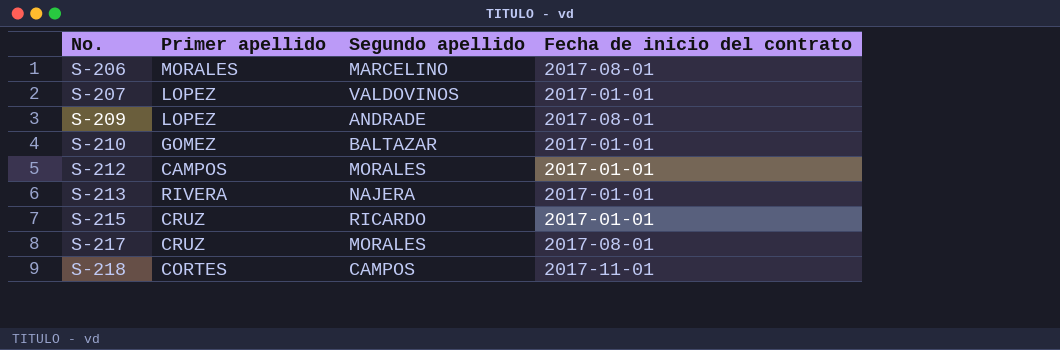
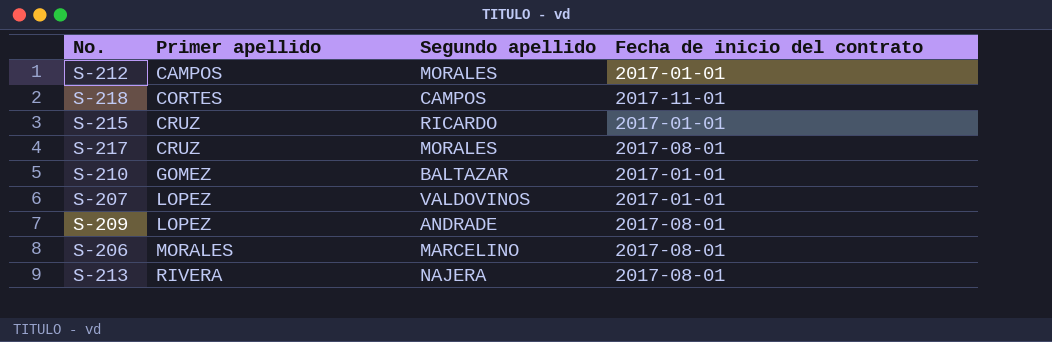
row order: No. ascending -> Primer apellido ascending
S-213 | Fecha de inicio del contrato: 2017-01-01 -> 2017-08-01

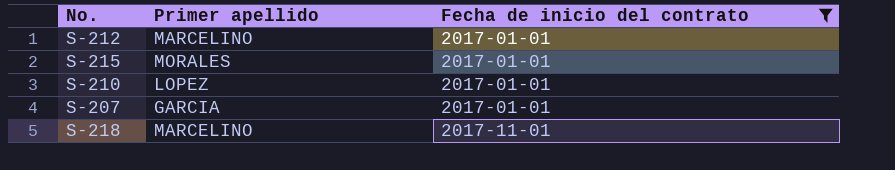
filter: none -> Fecha de inicio del contrato != 2017-08-01
row order: Primer apellido ascending -> Fecha de inicio del contrato ascending
column Segundo apellido | position: 3 -> none
S-212 | Primer apellido: CAMPOS -> MARCELINO
S-215 | Primer apellido: CRUZ -> MORALES
S-210 | Primer apellido: GOMEZ -> LOPEZ
S-207 | Primer apellido: LOPEZ -> GARCIA
S-218 | Primer apellido: CORTES -> MARCELINO

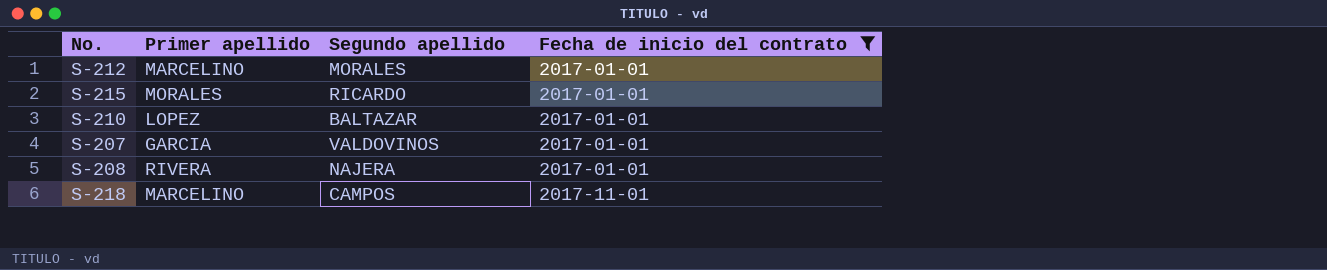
column Segundo apellido | position: none -> 3
row S-208: none -> RIVERA | NAJERA | 2017-01-01

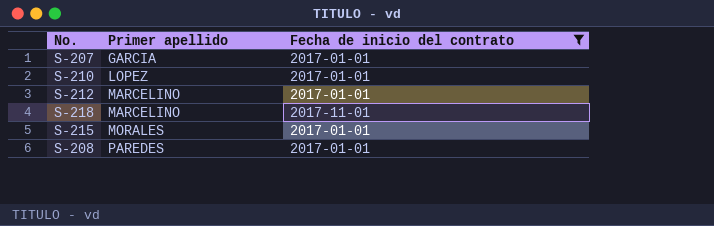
row order: Fecha de inicio del contrato ascending -> Primer apellido ascending
column Segundo apellido | position: 3 -> none
S-208 | Primer apellido: RIVERA -> PAREDES

